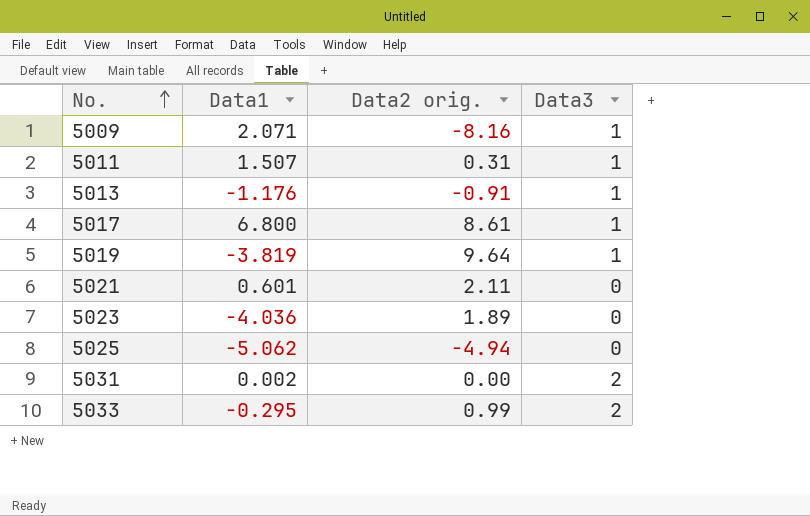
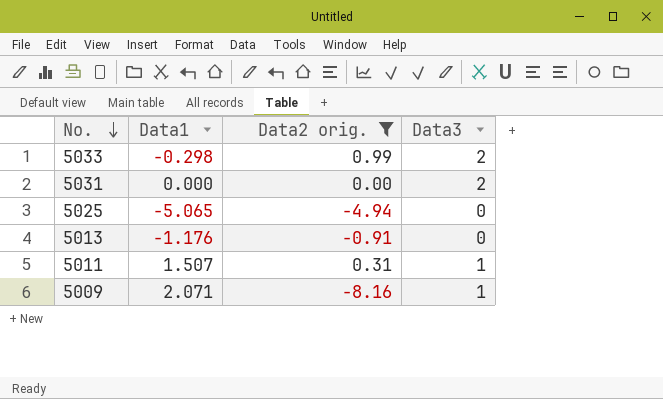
filter: none -> Data2 orig. <= 0.99
row order: No. ascending -> No. descending
5033 | Data1: -0.295 -> -0.298
5031 | Data1: 0.002 -> 0.000
5025 | Data1: -5.062 -> -5.065
5013 | Data3: 1 -> 0

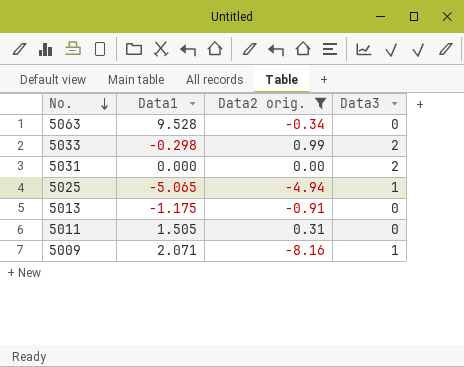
row 5063: none -> 9.528 | -0.34 | 0
5025 | Data3: 0 -> 1
5013 | Data1: -1.176 -> -1.175
5011 | Data1: 1.507 -> 1.505
5011 | Data3: 1 -> 0

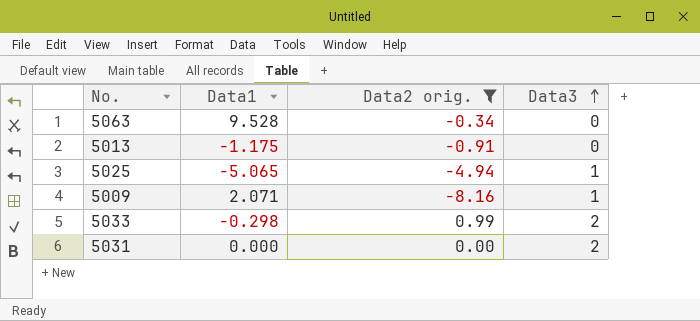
row order: No. descending -> Data3 ascending
row 5011: 1.505 | 0.31 | 0 -> none

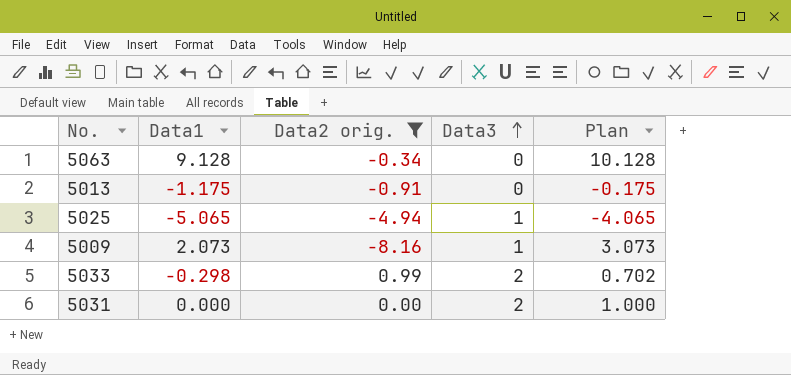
column Plan | formula: none -> [Data1] + 1
5063 | Data1: 9.528 -> 9.128
5009 | Data1: 2.071 -> 2.073

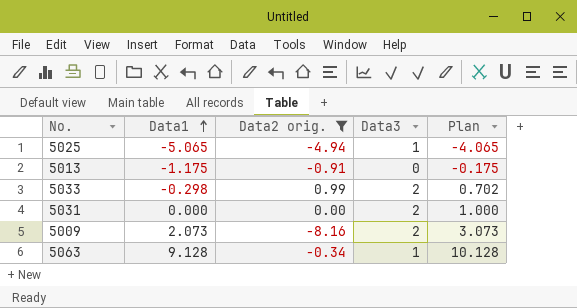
row order: Data3 ascending -> Data1 ascending
5009 | Data3: 1 -> 2
5063 | Data3: 0 -> 1

